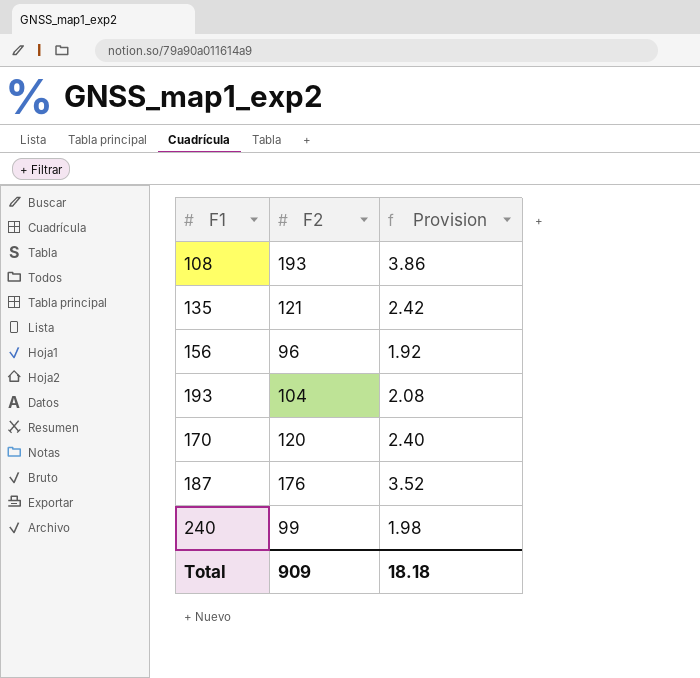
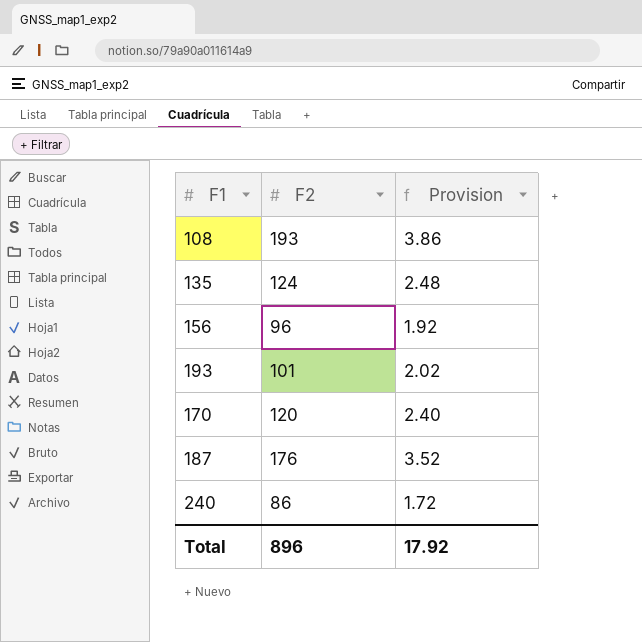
135 | F2: 121 -> 124
135 | Provision: 2.42 -> 2.48
193 | F2: 104 -> 101
193 | Provision: 2.08 -> 2.02
240 | F2: 99 -> 86
240 | Provision: 1.98 -> 1.72
Total | F2: 909 -> 896
Total | Provision: 18.18 -> 17.92

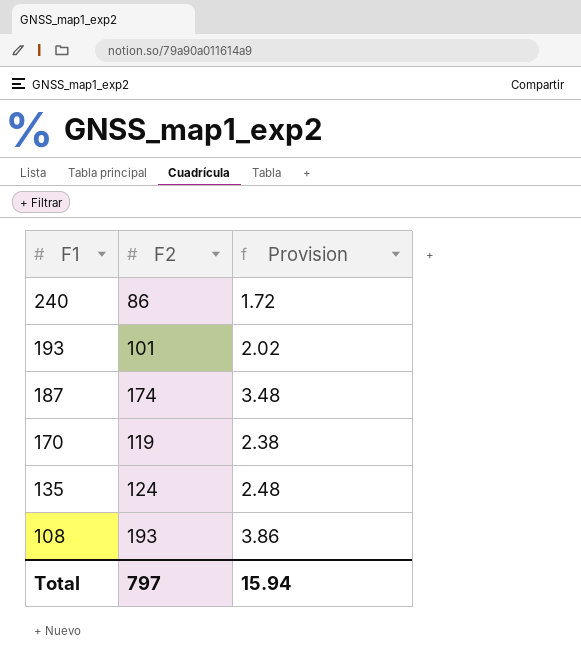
row order: none -> F1 descending
row 156: 96 | 1.92 -> none
187 | F2: 176 -> 174
187 | Provision: 3.52 -> 3.48
170 | F2: 120 -> 119
170 | Provision: 2.40 -> 2.38
Total | F2: 896 -> 797
Total | Provision: 17.92 -> 15.94

